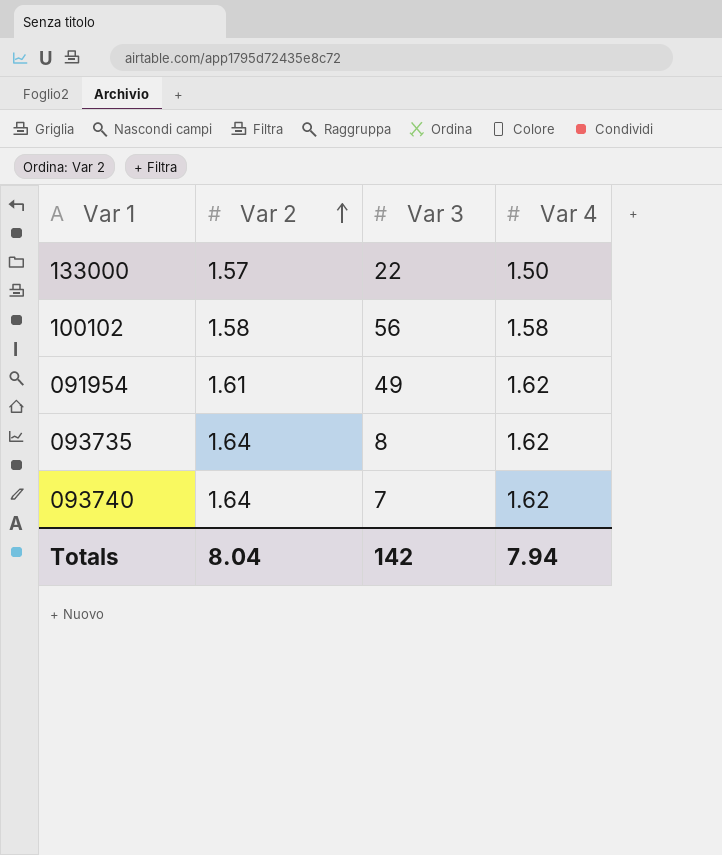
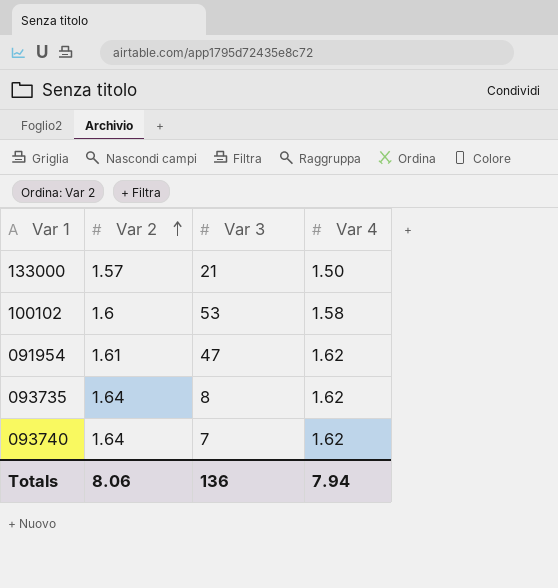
133000 | Var 3: 22 -> 21
100102 | Var 2: 1.58 -> 1.6
100102 | Var 3: 56 -> 53
091954 | Var 3: 49 -> 47
Totals | Var 2: 8.04 -> 8.06
Totals | Var 3: 142 -> 136

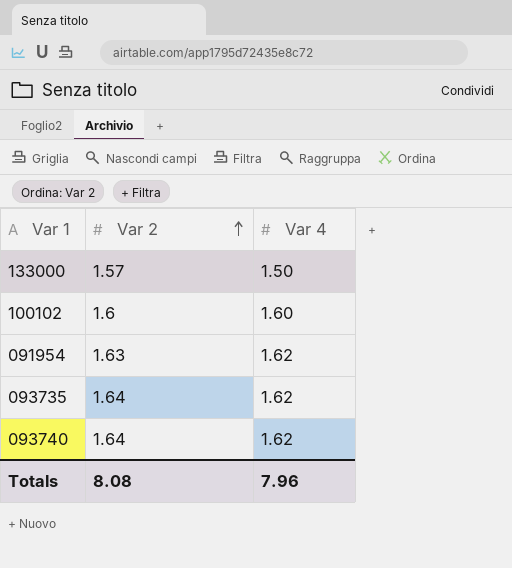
column Var 3 | position: 3 -> none
100102 | Var 4: 1.58 -> 1.60
091954 | Var 2: 1.61 -> 1.63
Totals | Var 2: 8.06 -> 8.08
Totals | Var 4: 7.94 -> 7.96

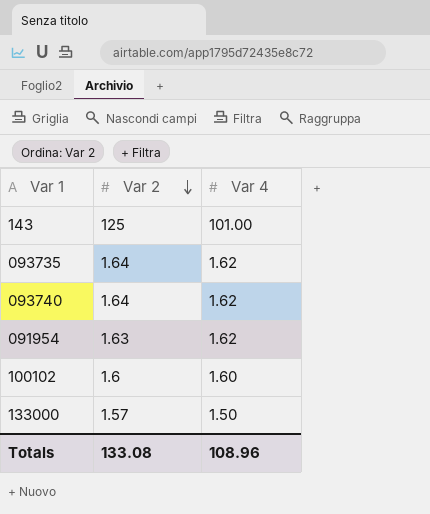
row order: Var 2 ascending -> Var 2 descending
row 143: none -> 125 | 101.00
Totals | Var 2: 8.08 -> 133.08
Totals | Var 4: 7.96 -> 108.96

